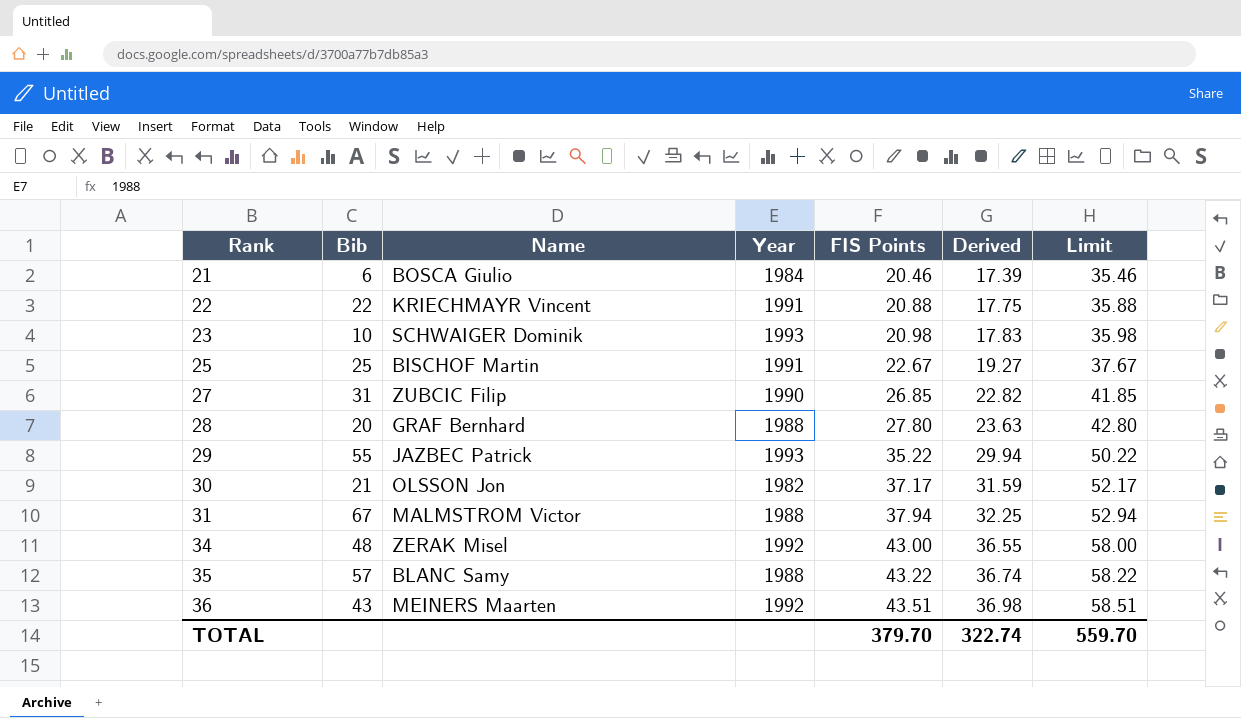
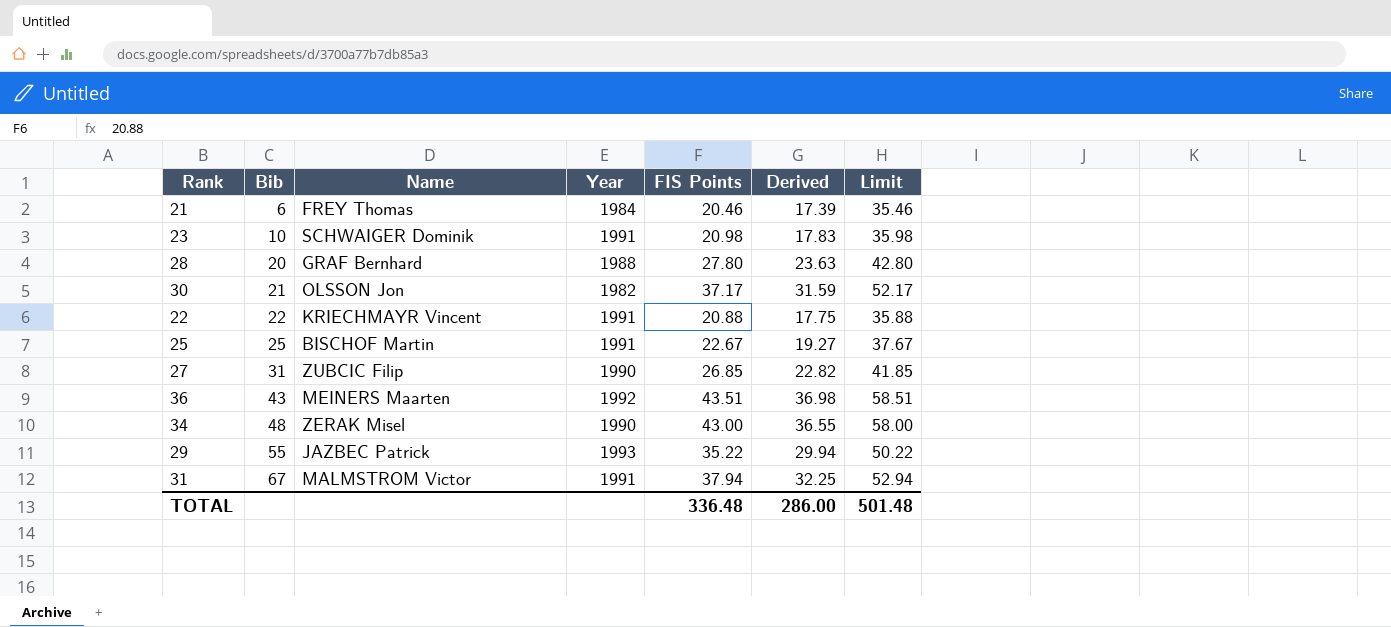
row order: Rank ascending -> Bib ascending
row 35: 57 | BLANC Samy | 1988 | 43.22 | 36.74 | 58.22 -> none
21 | Name: BOSCA Giulio -> FREY Thomas
23 | Year: 1993 -> 1991
34 | Year: 1992 -> 1990
31 | Year: 1988 -> 1991
TOTAL | FIS Points: 379.70 -> 336.48
TOTAL | Derived: 322.74 -> 286.00
TOTAL | Limit: 559.70 -> 501.48

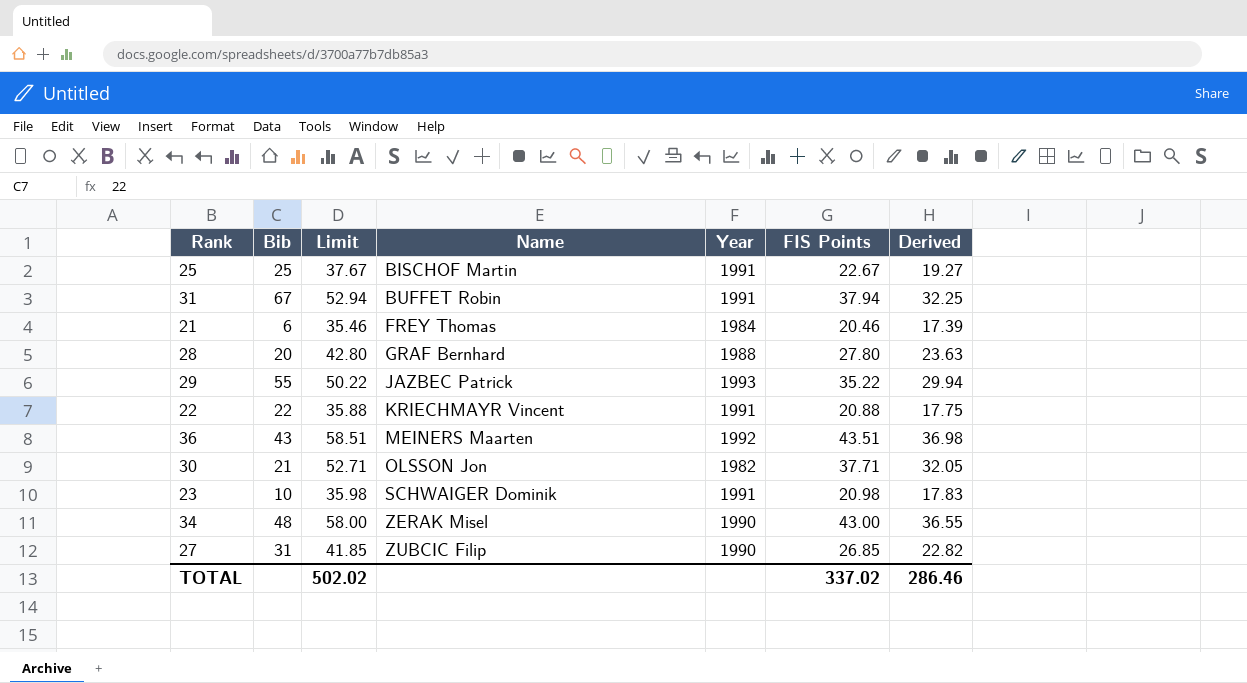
row order: Bib ascending -> Name ascending
column Limit | position: 7 -> 3
31 | Name: MALMSTROM Victor -> BUFFET Robin
30 | Limit: 52.17 -> 52.71
30 | FIS Points: 37.17 -> 37.71
30 | Derived: 31.59 -> 32.05
TOTAL | Limit: 501.48 -> 502.02
TOTAL | FIS Points: 336.48 -> 337.02
TOTAL | Derived: 286.00 -> 286.46

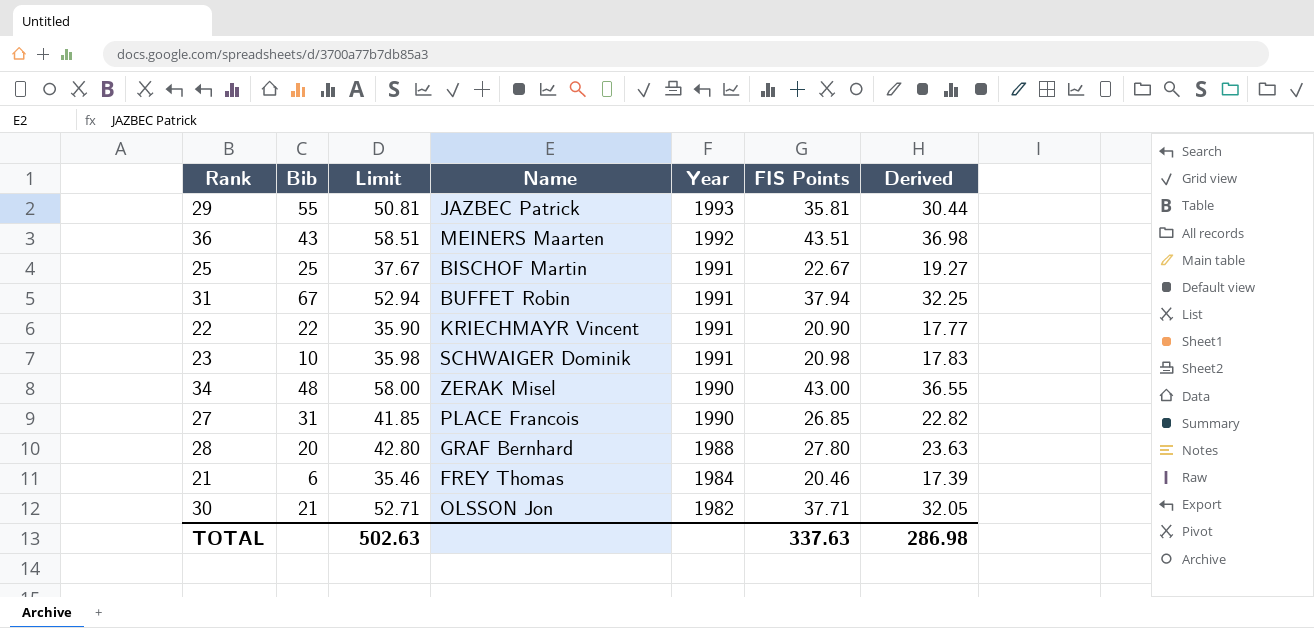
row order: Name ascending -> Year descending
29 | Limit: 50.22 -> 50.81
29 | FIS Points: 35.22 -> 35.81
29 | Derived: 29.94 -> 30.44
22 | Limit: 35.88 -> 35.90
22 | FIS Points: 20.88 -> 20.90
22 | Derived: 17.75 -> 17.77
27 | Name: ZUBCIC Filip -> PLACE Francois
TOTAL | Limit: 502.02 -> 502.63
TOTAL | FIS Points: 337.02 -> 337.63
TOTAL | Derived: 286.46 -> 286.98

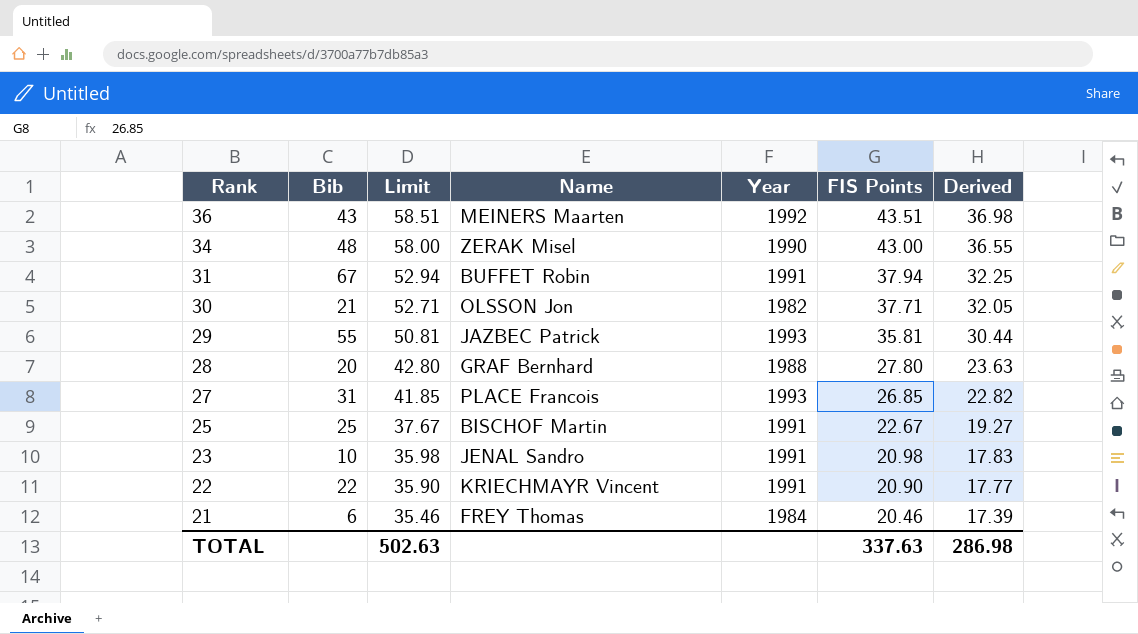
row order: Year descending -> Rank descending
27 | Year: 1990 -> 1993
23 | Name: SCHWAIGER Dominik -> JENAL Sandro

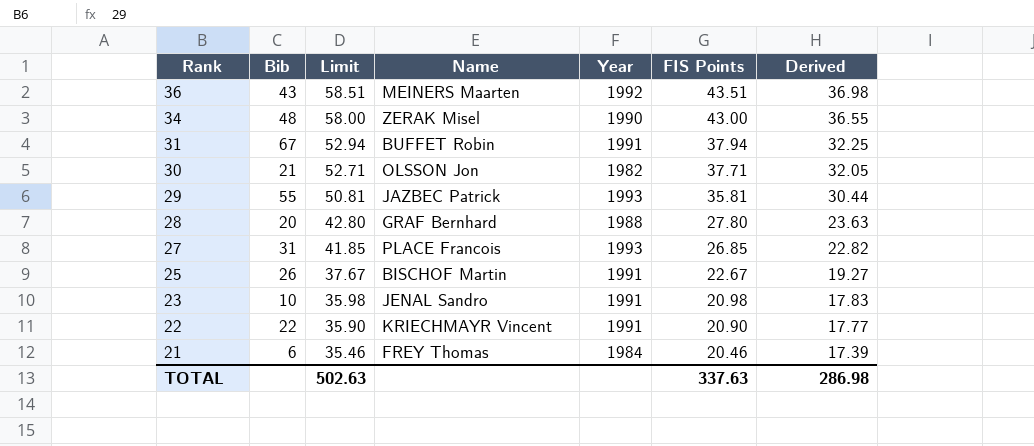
25 | Bib: 25 -> 26

